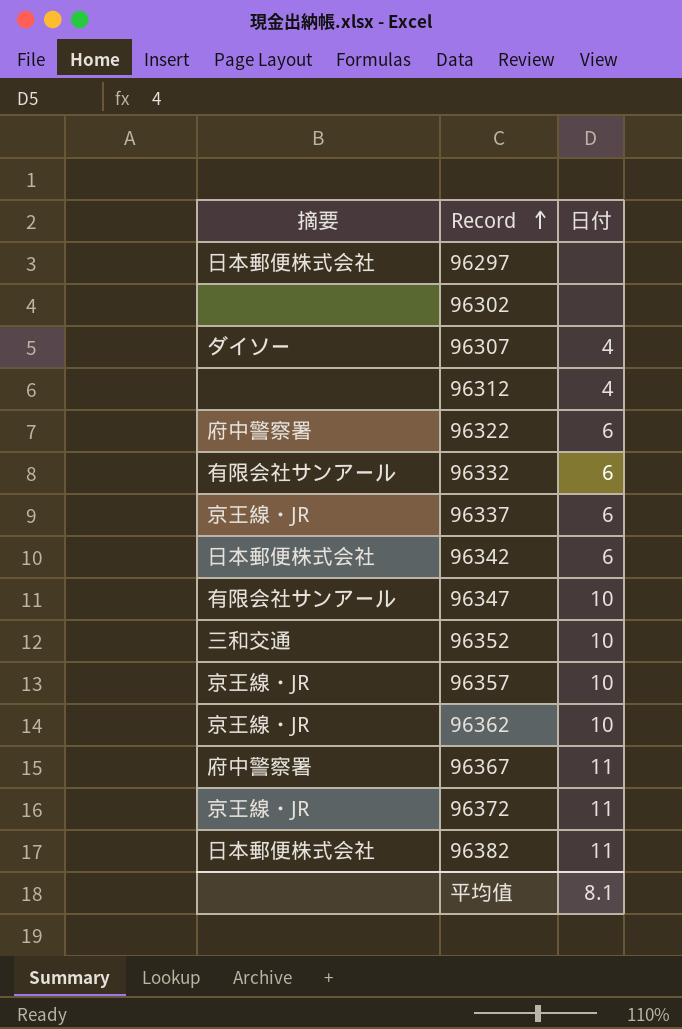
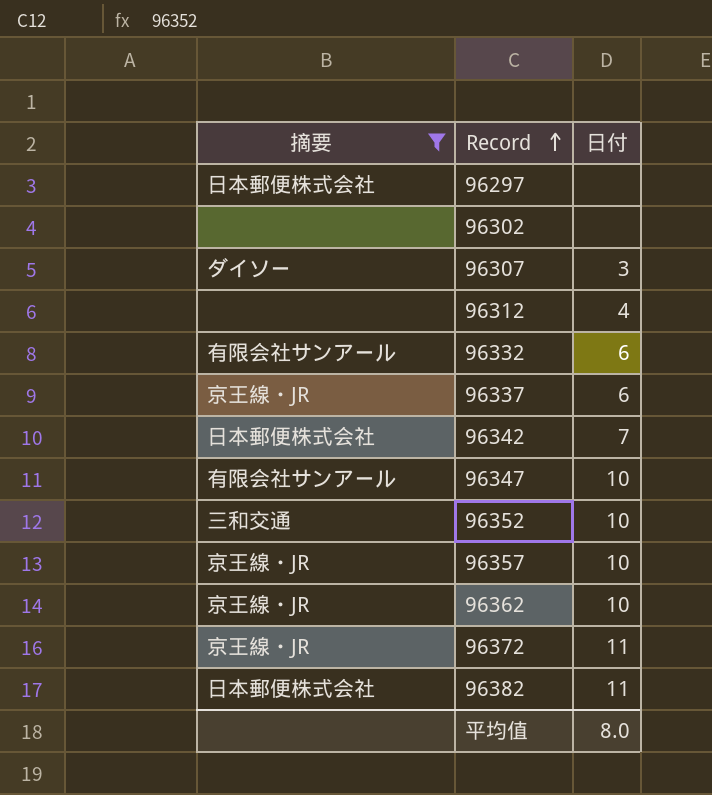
filter: none -> 摘要 != 府中警察署
96307 | 日付: 4 -> 3
96342 | 日付: 6 -> 7
平均值 | 日付: 8.1 -> 8.0

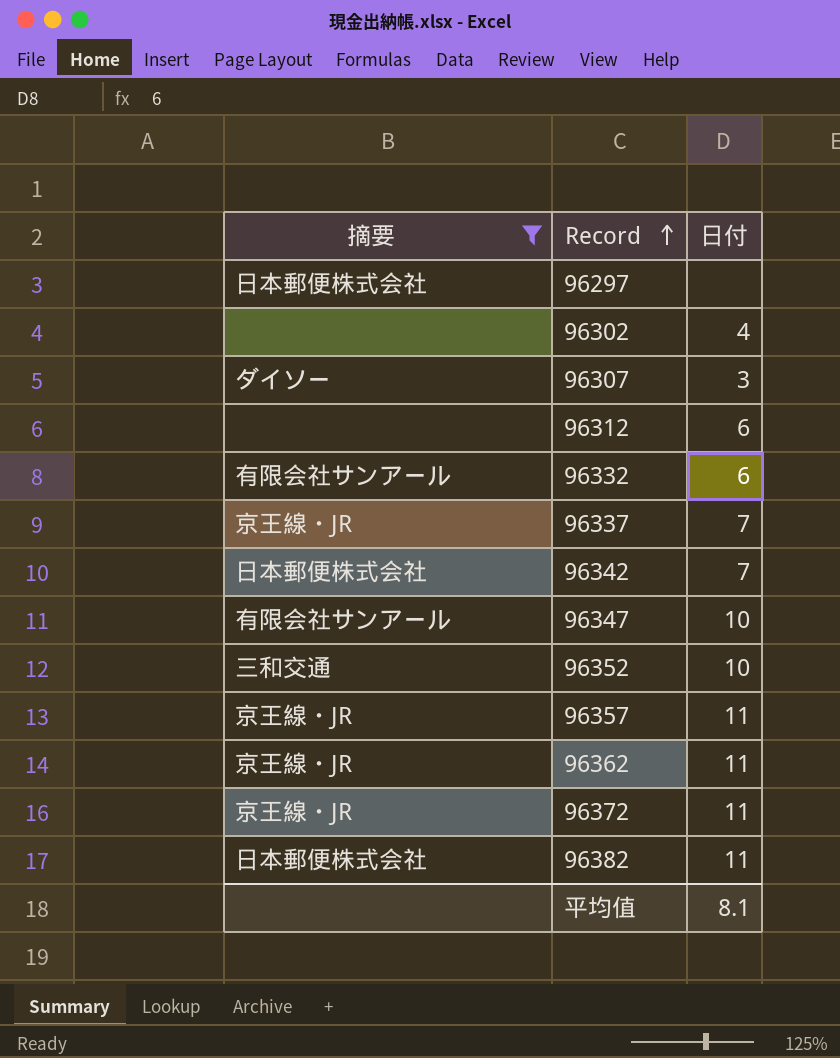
96302 | 日付: none -> 4
96312 | 日付: 4 -> 6
96337 | 日付: 6 -> 7
96357 | 日付: 10 -> 11
96362 | 日付: 10 -> 11
平均值 | 日付: 8.0 -> 8.1

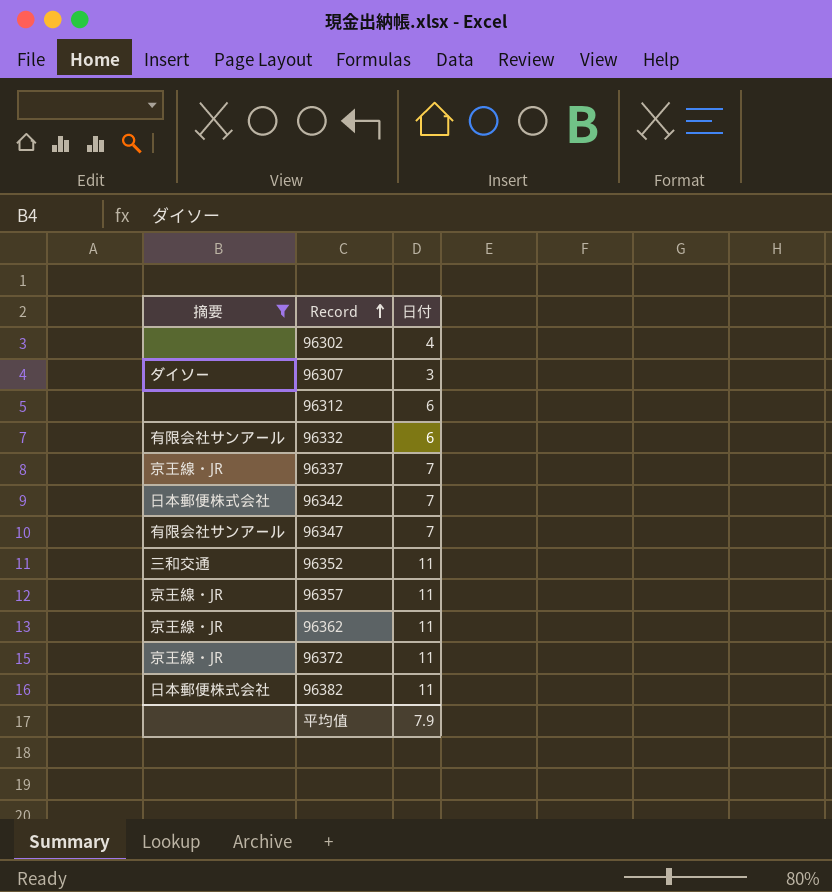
row 96297: 日本郵便株式会社 | none -> none
96347 | 日付: 10 -> 7
96352 | 日付: 10 -> 11
平均值 | 日付: 8.1 -> 7.9

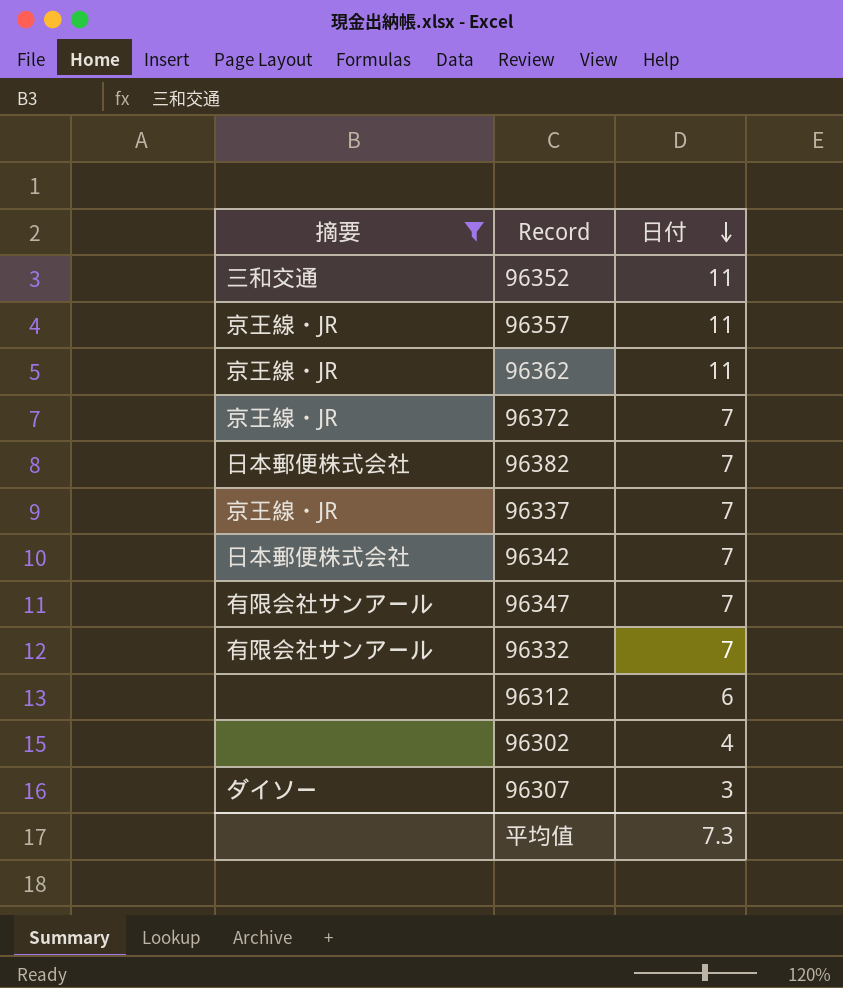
row order: Record ascending -> 日付 descending
96372 | 日付: 11 -> 7
96382 | 日付: 11 -> 7
96332 | 日付: 6 -> 7
平均值 | 日付: 7.9 -> 7.3

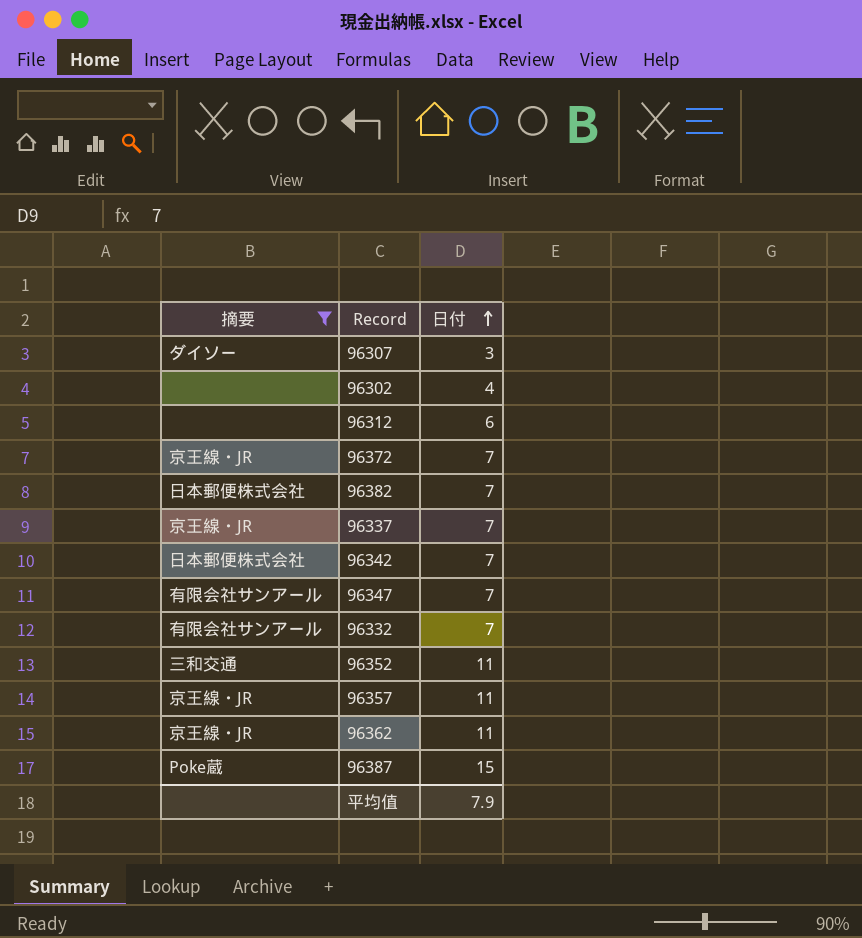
row order: 日付 descending -> 日付 ascending
row 96387: none -> Poke蔵 | 15
平均值 | 日付: 7.3 -> 7.9

